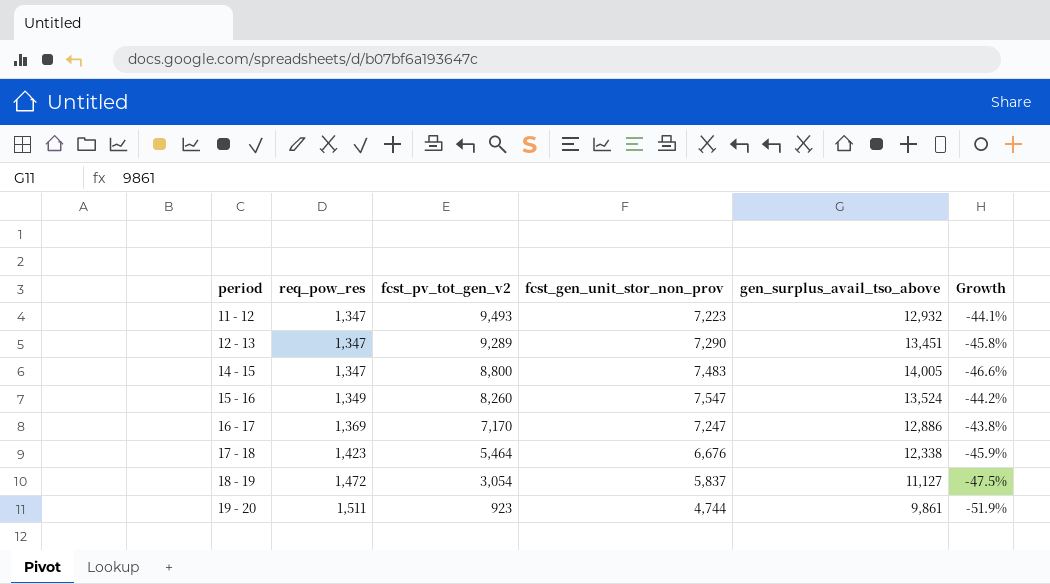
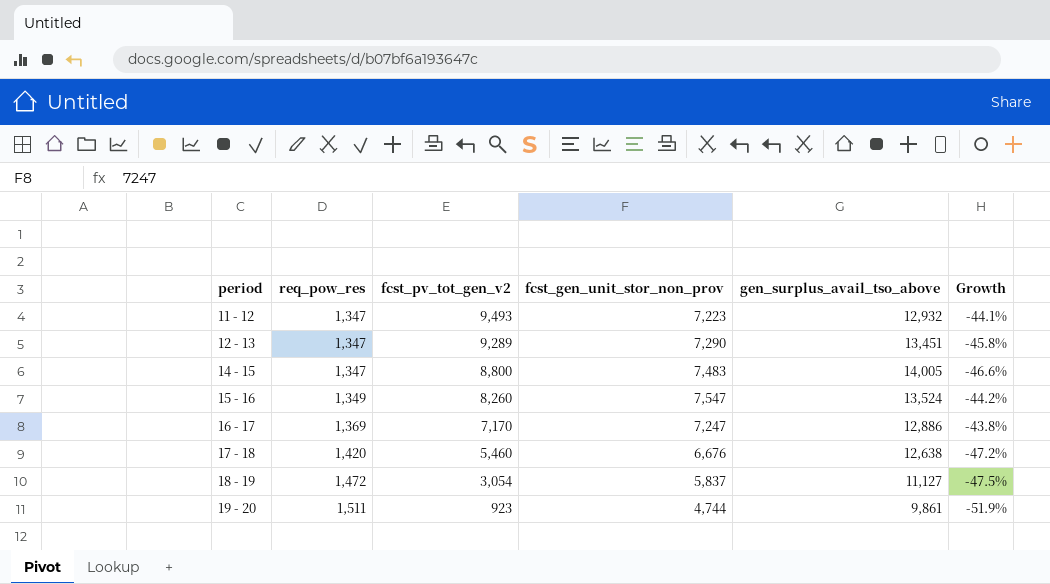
17 - 18 | req_pow_res: 1,423 -> 1,420
17 - 18 | fcst_pv_tot_gen_v2: 5,464 -> 5,460
17 - 18 | gen_surplus_avail_tso_above: 12,338 -> 12,638
17 - 18 | Growth: -45.9% -> -47.2%

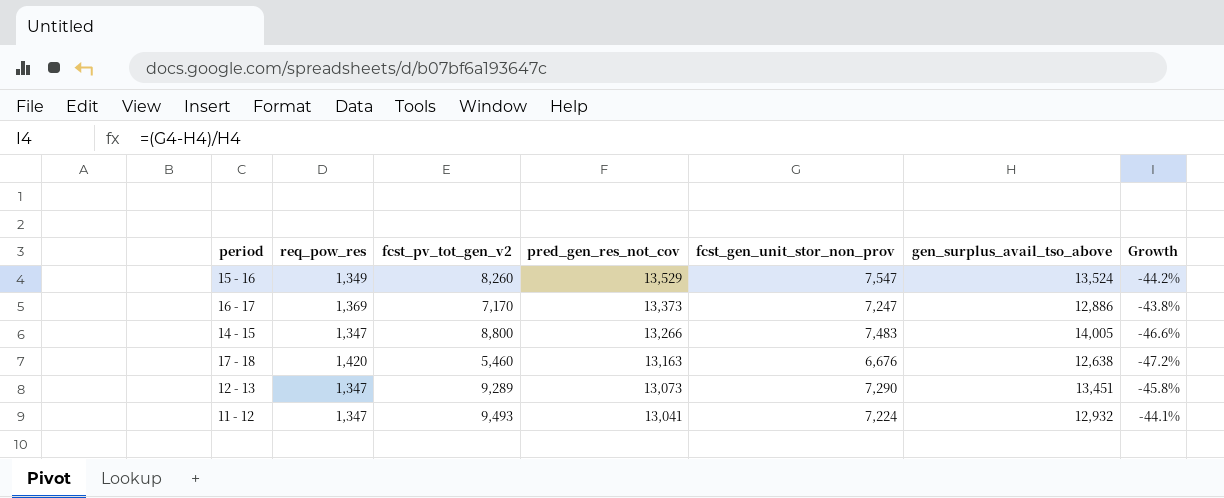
row order: period ascending -> pred_gen_res_not_cov descending
column pred_gen_res_not_cov | position: none -> 4
row 18 - 19: 1,472 | 3,054 | 5,837 | 11,127 | -47.5% -> none
row 19 - 20: 1,511 | 923 | 4,744 | 9,861 | -51.9% -> none
11 - 12 | fcst_gen_unit_stor_non_prov: 7,223 -> 7,224

